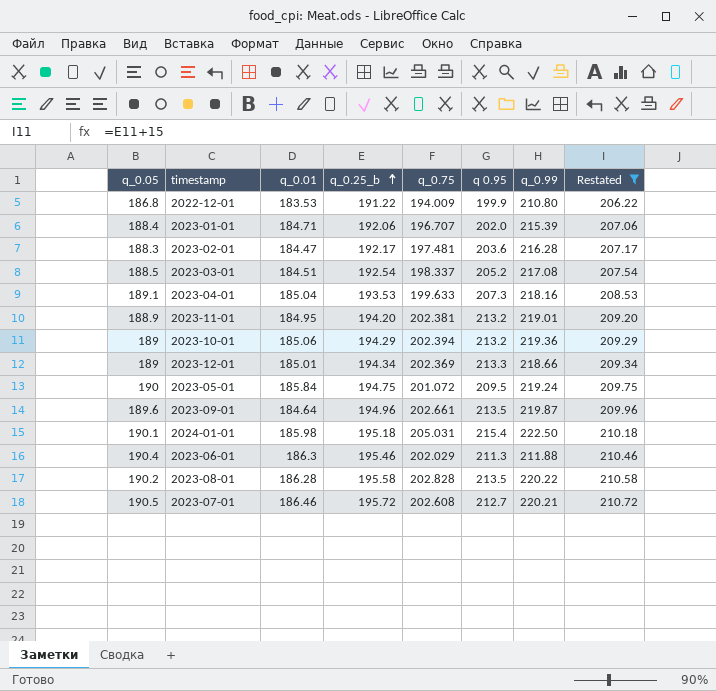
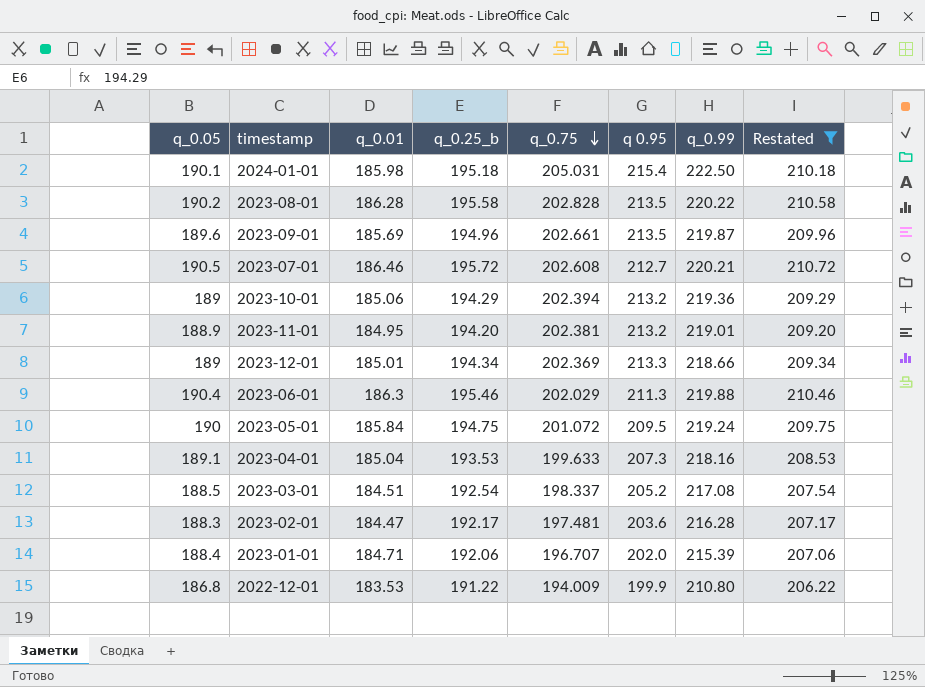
row order: q_0.25_b ascending -> q_0.75 descending
2023-09-01 | q_0.01: 184.64 -> 185.69
2023-06-01 | q_0.99: 211.88 -> 219.88

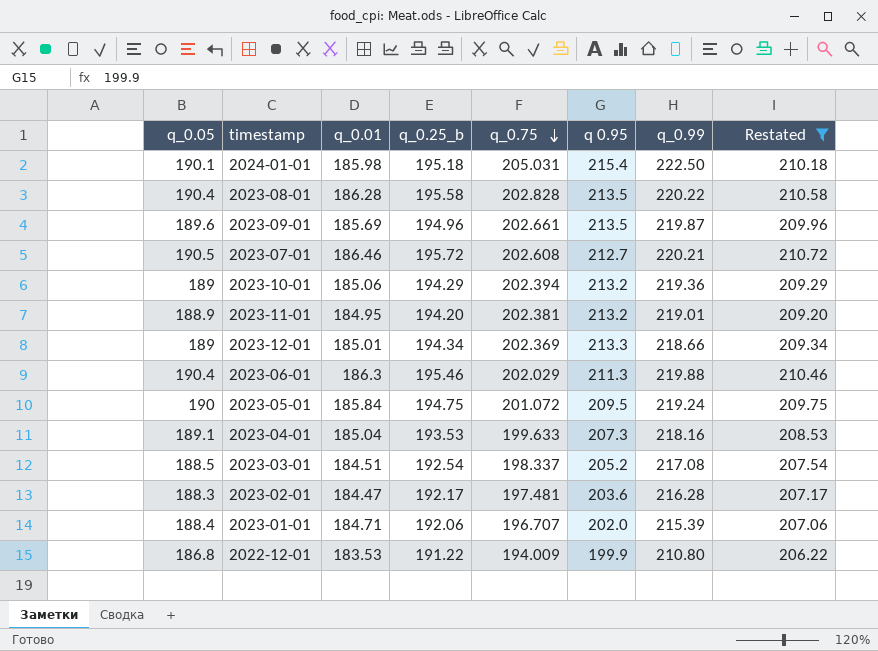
2023-08-01 | q_0.05: 190.2 -> 190.4

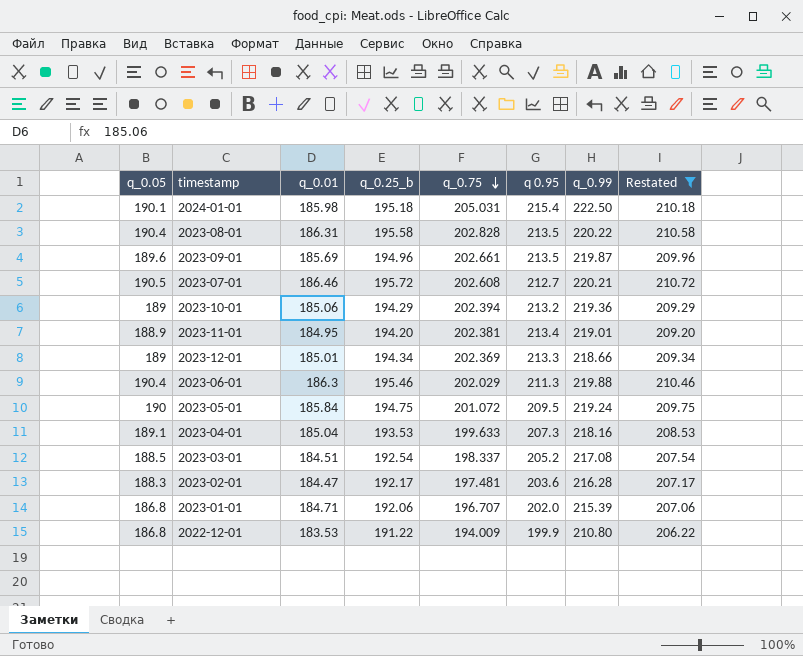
2023-08-01 | q_0.01: 186.28 -> 186.31
2023-11-01 | q 0.95: 213.2 -> 213.4
2023-01-01 | q_0.05: 188.4 -> 186.8

